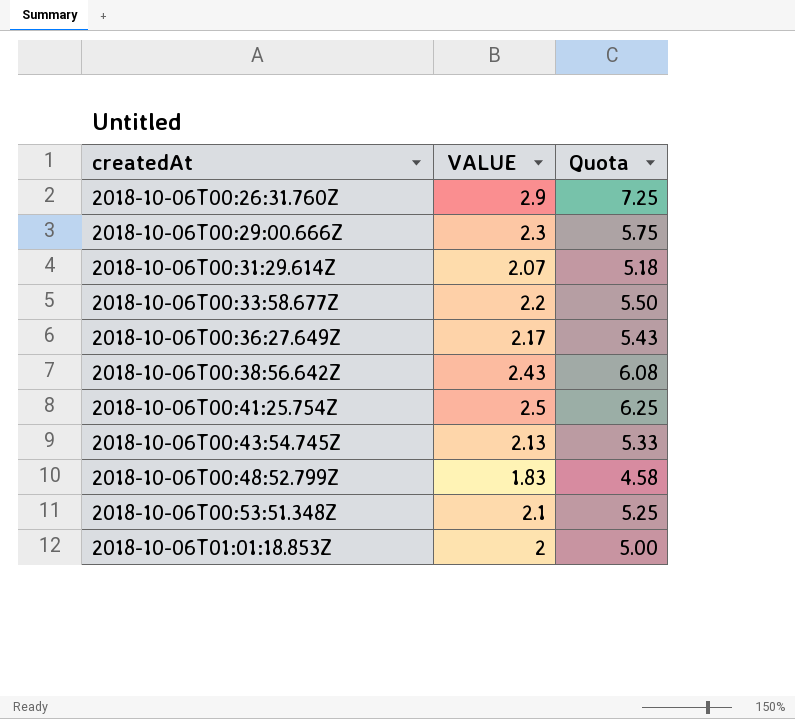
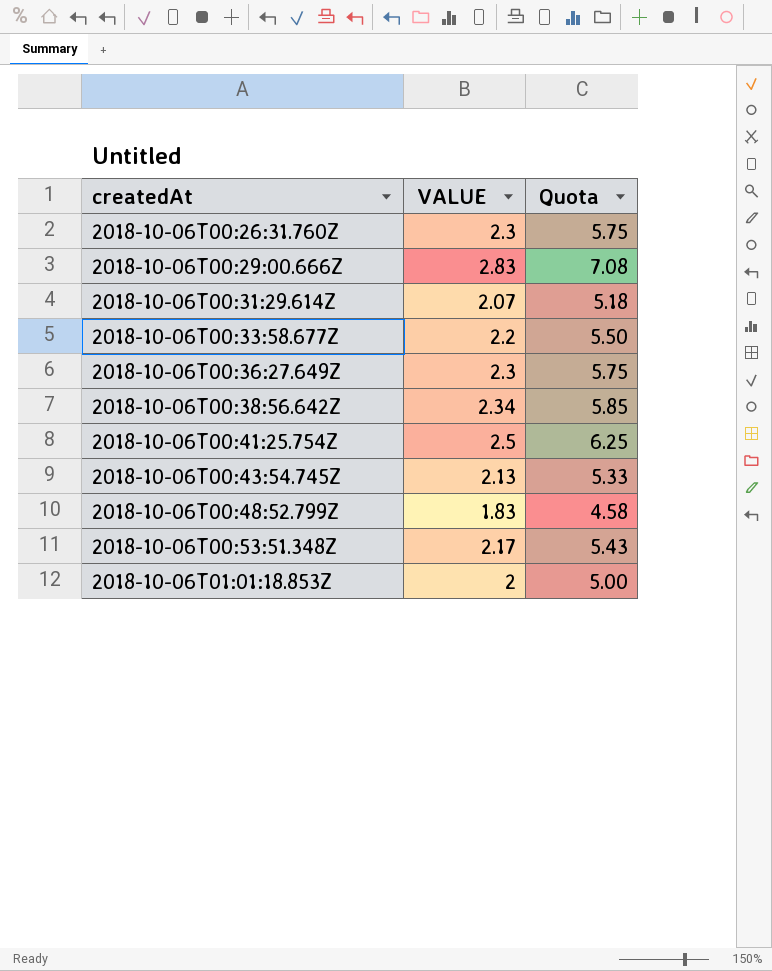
2018-10-06T00:26:31.760Z | VALUE: 2.9 -> 2.3
2018-10-06T00:26:31.760Z | Quota: 7.25 -> 5.75
2018-10-06T00:29:00.666Z | VALUE: 2.3 -> 2.83
2018-10-06T00:29:00.666Z | Quota: 5.75 -> 7.08
2018-10-06T00:36:27.649Z | VALUE: 2.17 -> 2.3
2018-10-06T00:36:27.649Z | Quota: 5.43 -> 5.75
2018-10-06T00:38:56.642Z | VALUE: 2.43 -> 2.34
2018-10-06T00:38:56.642Z | Quota: 6.08 -> 5.85
2018-10-06T00:53:51.348Z | VALUE: 2.1 -> 2.17
2018-10-06T00:53:51.348Z | Quota: 5.25 -> 5.43

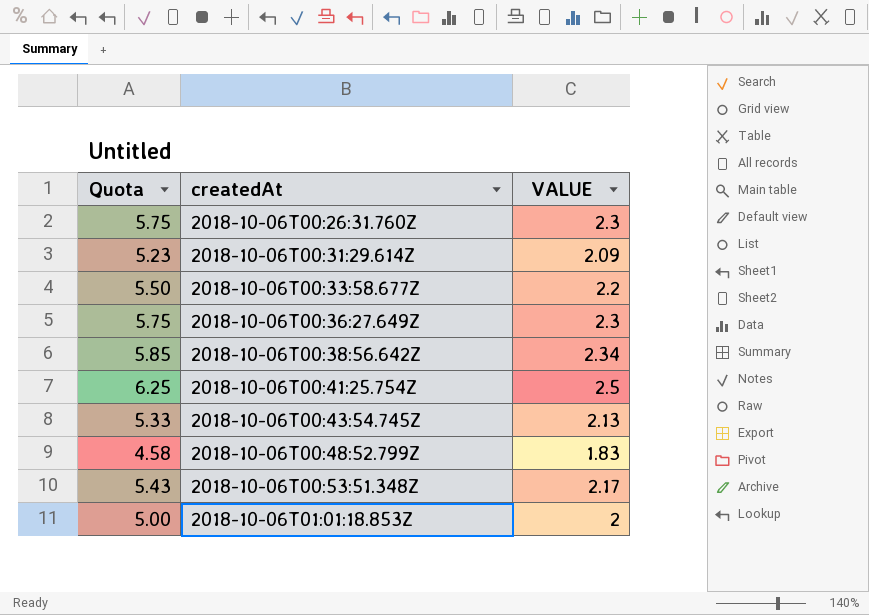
column Quota | position: 3 -> 1
row 2018-10-06T00:29:00.666Z: 2.83 | 7.08 -> none
2018-10-06T00:31:29.614Z | Quota: 5.18 -> 5.23
2018-10-06T00:31:29.614Z | VALUE: 2.07 -> 2.09

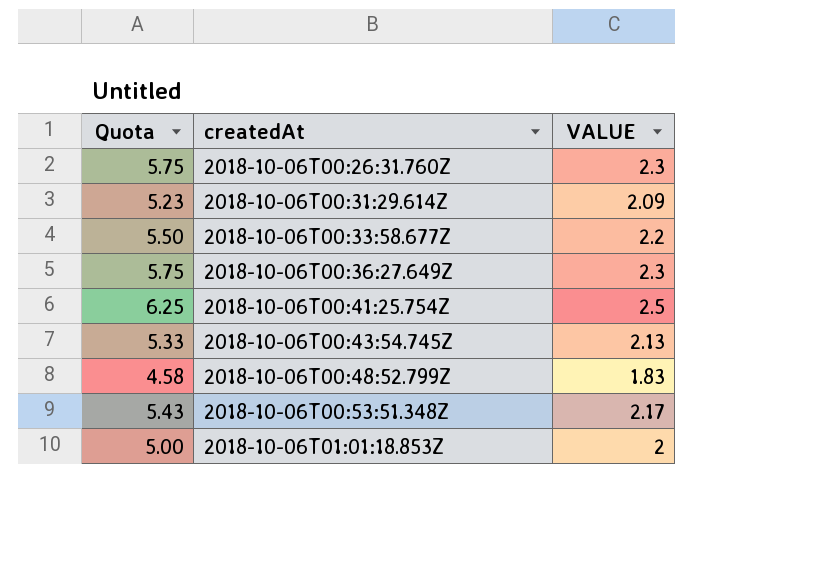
row 2018-10-06T00:38:56.642Z: 5.85 | 2.34 -> none

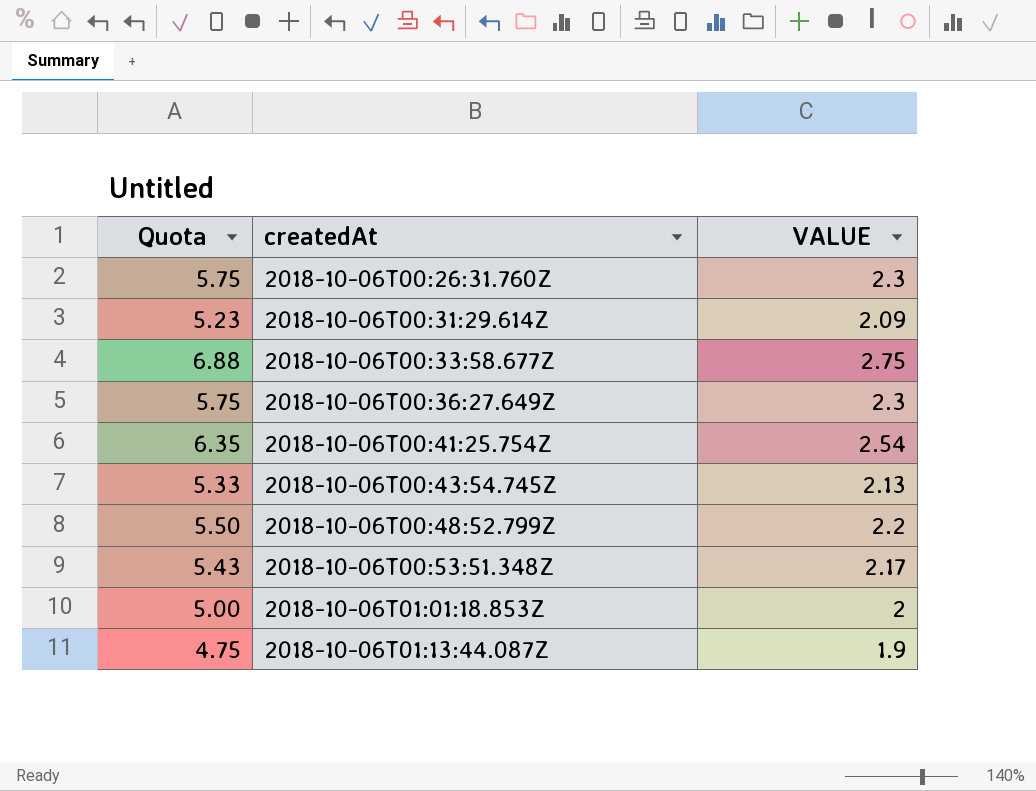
2018-10-06T00:33:58.677Z | Quota: 5.50 -> 6.88
2018-10-06T00:33:58.677Z | VALUE: 2.2 -> 2.75
2018-10-06T00:41:25.754Z | Quota: 6.25 -> 6.35
2018-10-06T00:41:25.754Z | VALUE: 2.5 -> 2.54
2018-10-06T00:48:52.799Z | Quota: 4.58 -> 5.50
2018-10-06T00:48:52.799Z | VALUE: 1.83 -> 2.2
row 2018-10-06T01:13:44.087Z: none -> 4.75 | 1.9

